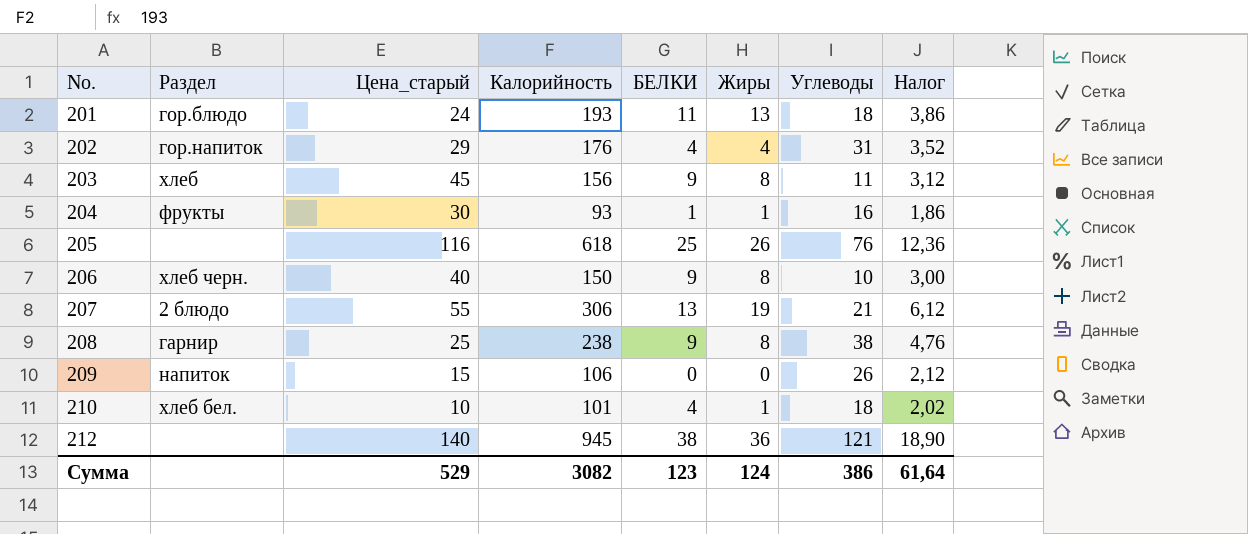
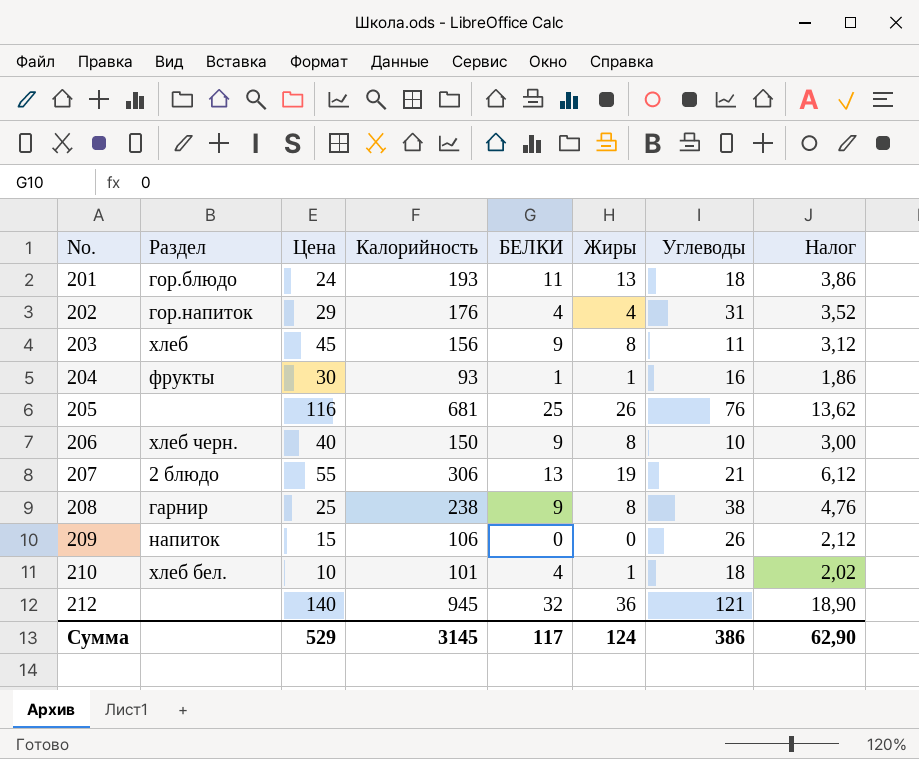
column name: Цена_старый -> Цена
205 | Калорийность: 618 -> 681
205 | Налог: 12,36 -> 13,62
212 | БЕЛКИ: 38 -> 32
Сумма | Калорийность: 3082 -> 3145
Сумма | БЕЛКИ: 123 -> 117
Сумма | Налог: 61,64 -> 62,90

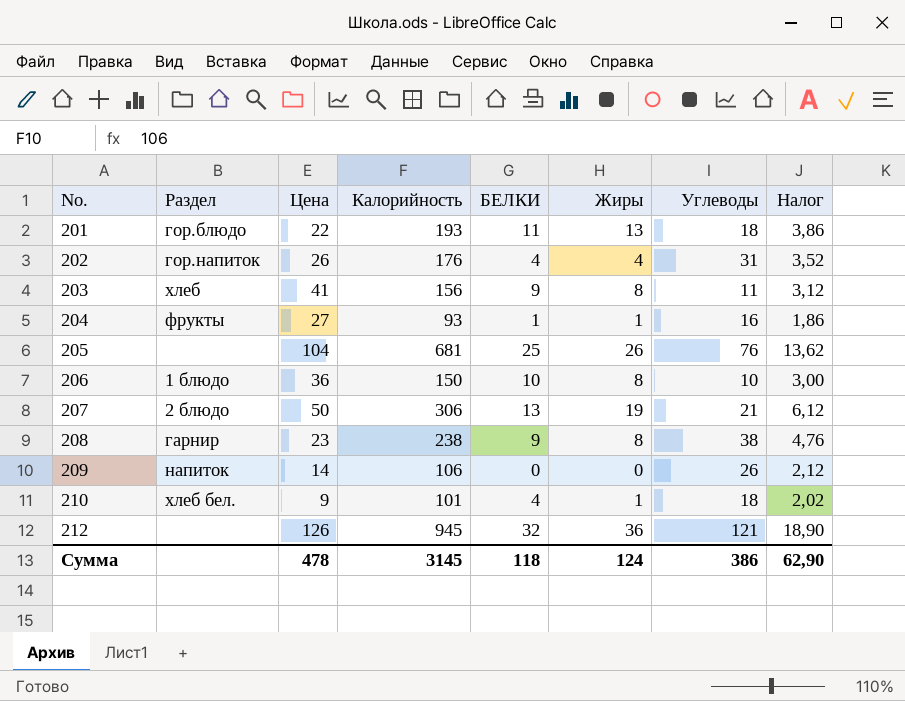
201 | Цена: 24 -> 22
202 | Цена: 29 -> 26
203 | Цена: 45 -> 41
204 | Цена: 30 -> 27
205 | Цена: 116 -> 104
206 | Раздел: хлеб черн. -> 1 блюдо
206 | Цена: 40 -> 36
206 | БЕЛКИ: 9 -> 10
207 | Цена: 55 -> 50
208 | Цена: 25 -> 23
209 | Цена: 15 -> 14
210 | Цена: 10 -> 9
212 | Цена: 140 -> 126
Сумма | Цена: 529 -> 478
Сумма | БЕЛКИ: 117 -> 118

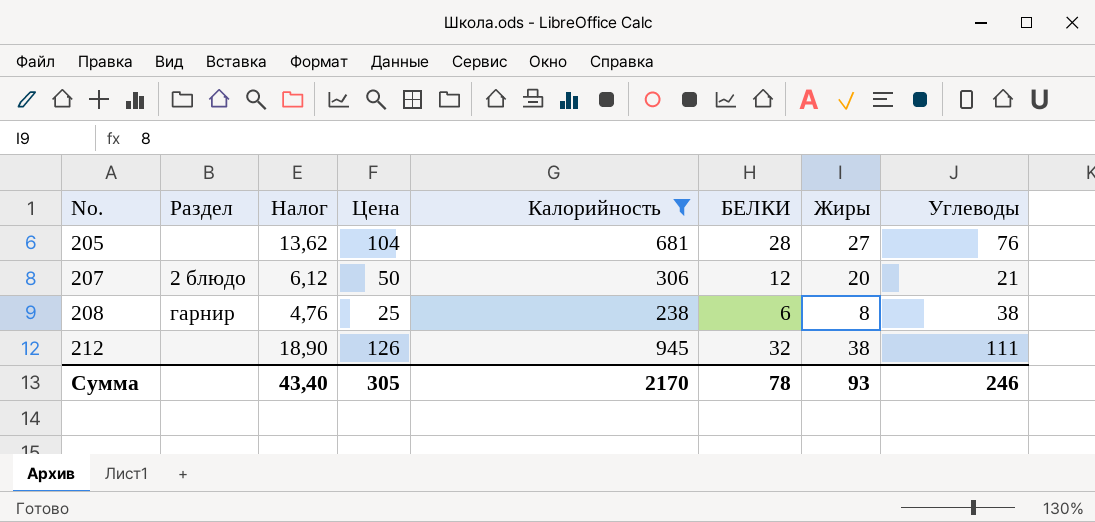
filter: none -> Калорийность >= 238
column Налог | position: 8 -> 3
205 | БЕЛКИ: 25 -> 28
205 | Жиры: 26 -> 27
207 | БЕЛКИ: 13 -> 12
207 | Жиры: 19 -> 20
208 | Цена: 23 -> 25
208 | БЕЛКИ: 9 -> 6
212 | Жиры: 36 -> 38
212 | Углеводы: 121 -> 111
Сумма | Налог: 62,90 -> 43,40
Сумма | Цена: 478 -> 305
Сумма | Калорийность: 3145 -> 2170
Сумма | БЕЛКИ: 118 -> 78
Сумма | Жиры: 124 -> 93
Сумма | Углеводы: 386 -> 246

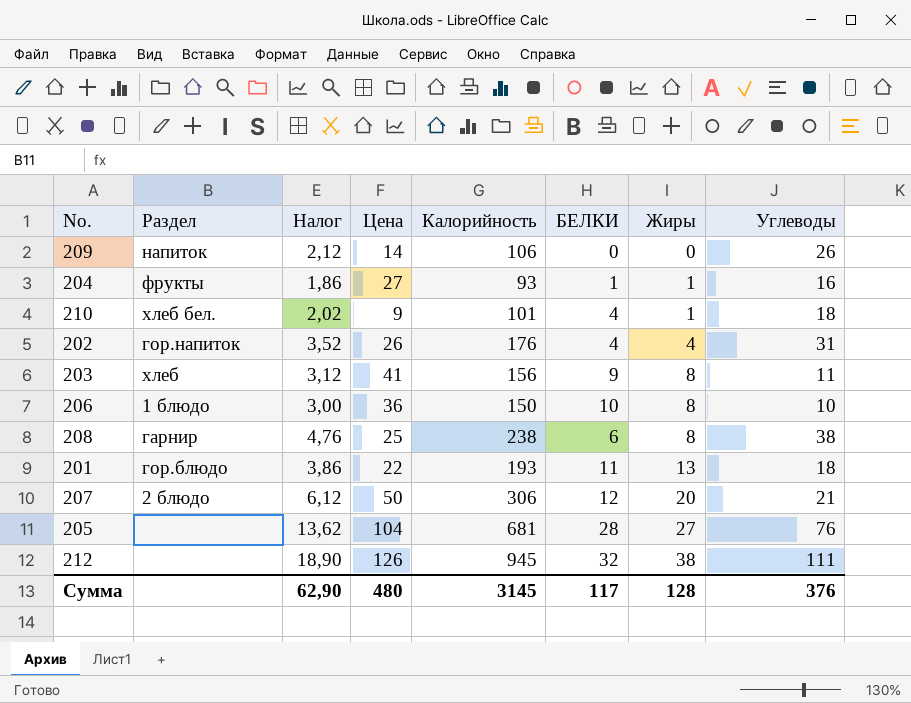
filter: Калорийность >= 238 -> none
row order: No. ascending -> Жиры ascending
Сумма | Налог: 43,40 -> 62,90
Сумма | Цена: 305 -> 480
Сумма | Калорийность: 2170 -> 3145
Сумма | БЕЛКИ: 78 -> 117
Сумма | Жиры: 93 -> 128
Сумма | Углеводы: 246 -> 376

